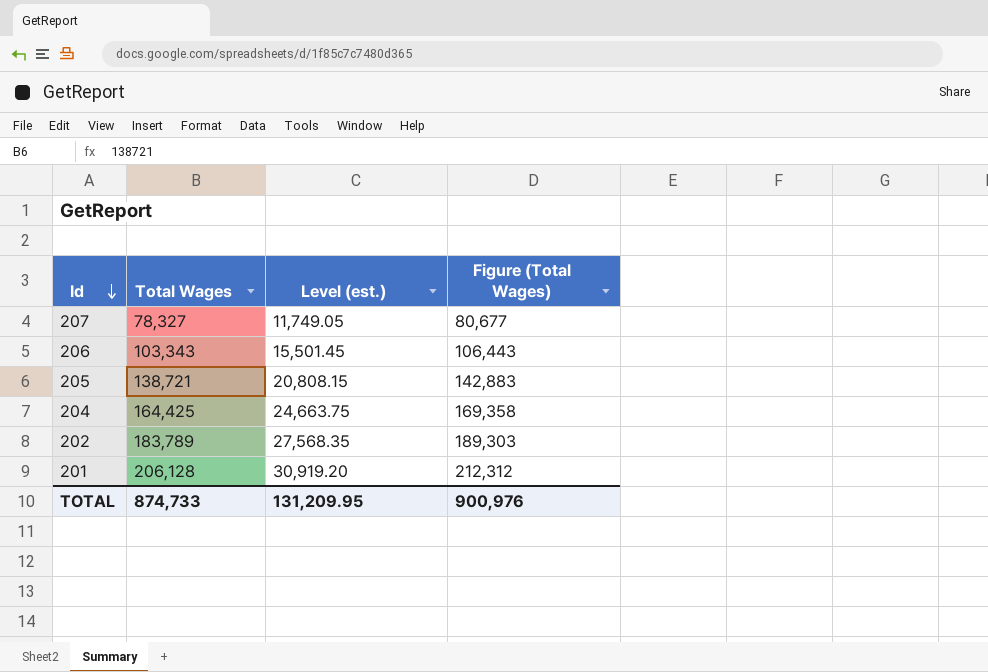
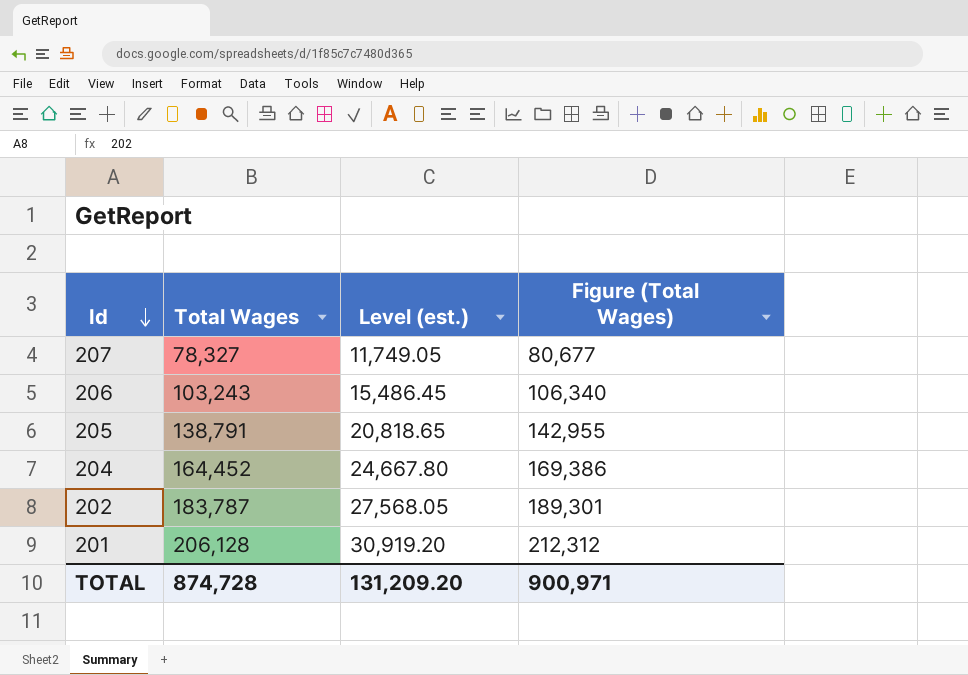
206 | Total Wages: 103,343 -> 103,243
206 | Level (est.): 15,501.45 -> 15,486.45
206 | Figure (Total Wages): 106,443 -> 106,340
205 | Total Wages: 138,721 -> 138,791
205 | Level (est.): 20,808.15 -> 20,818.65
205 | Figure (Total Wages): 142,883 -> 142,955
204 | Total Wages: 164,425 -> 164,452
204 | Level (est.): 24,663.75 -> 24,667.80
204 | Figure (Total Wages): 169,358 -> 169,386
202 | Total Wages: 183,789 -> 183,787
202 | Level (est.): 27,568.35 -> 27,568.05
202 | Figure (Total Wages): 189,303 -> 189,301
TOTAL | Total Wages: 874,733 -> 874,728
TOTAL | Level (est.): 131,209.95 -> 131,209.20
TOTAL | Figure (Total Wages): 900,976 -> 900,971

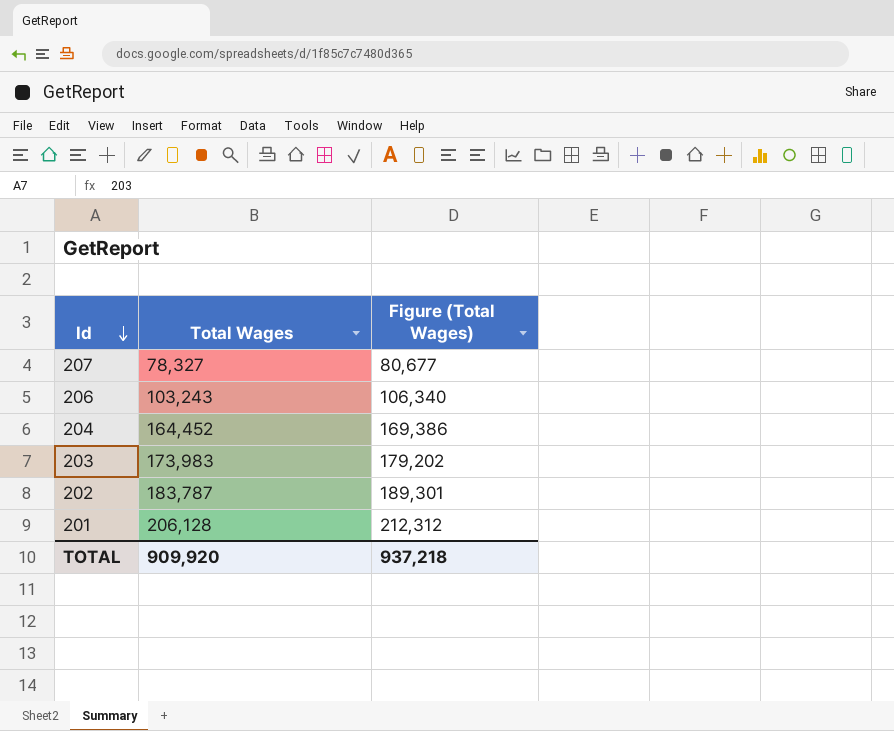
column Level (est.) | formula: [Total Wages] * 0.15 -> none
row 205: 138,791 | 20,818.65 | 142,955 -> none
row 203: none -> 173,983 | 179,202
TOTAL | Total Wages: 874,728 -> 909,920
TOTAL | Figure (Total Wages): 900,971 -> 937,218

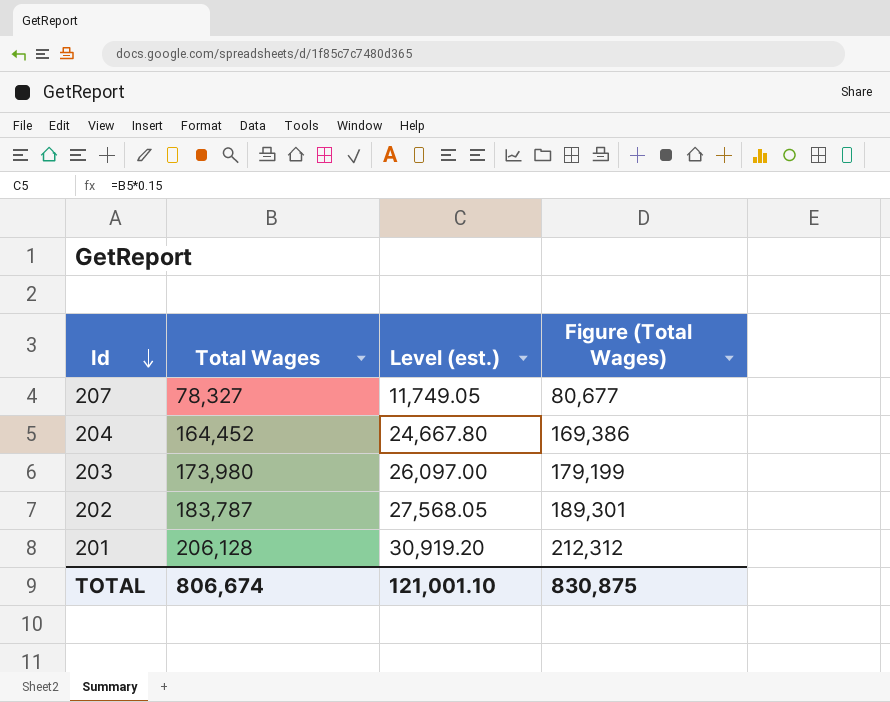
column Level (est.) | formula: none -> [Total Wages] * 0.15
row 206: 103,243 | 106,340 -> none
203 | Total Wages: 173,983 -> 173,980
203 | Figure (Total Wages): 179,202 -> 179,199
TOTAL | Total Wages: 909,920 -> 806,674
TOTAL | Figure (Total Wages): 937,218 -> 830,875

